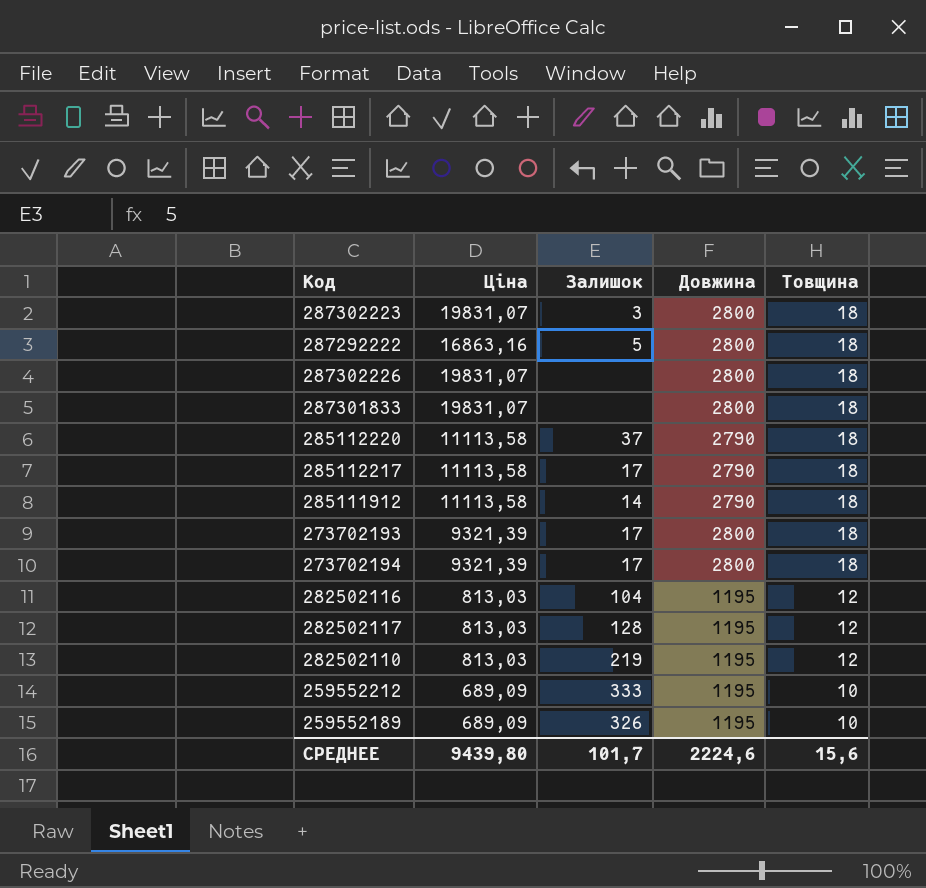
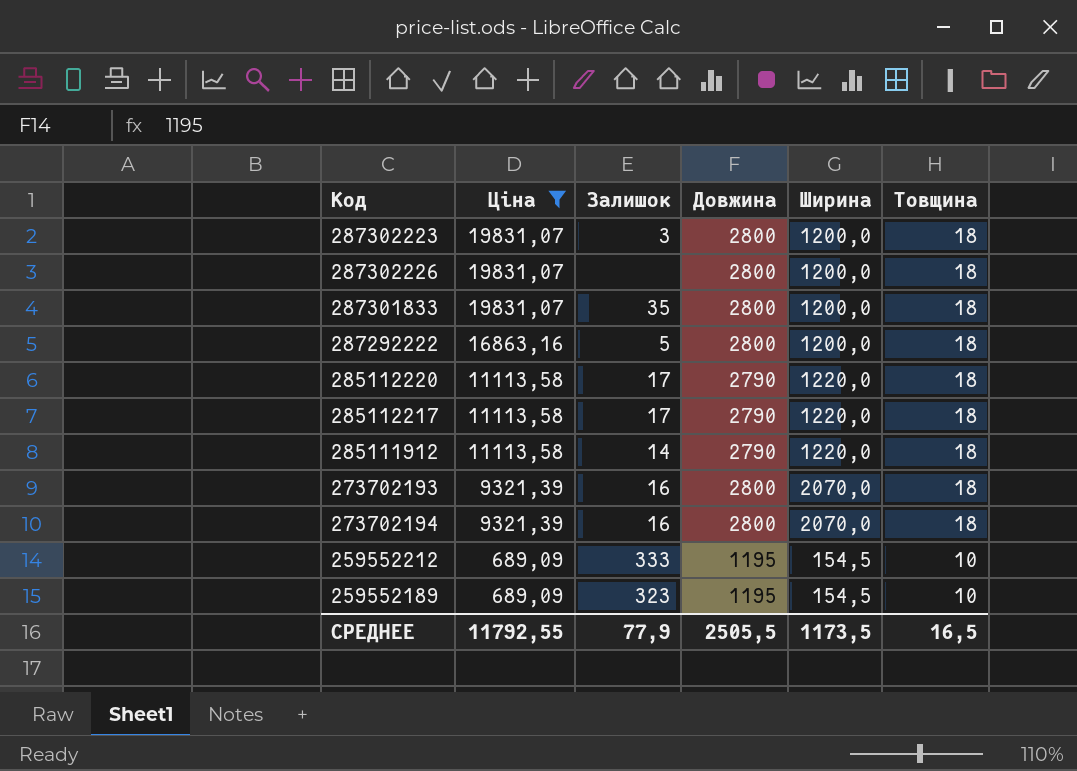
filter: none -> Ціна != 813,03
row order: Товщина descending -> Ціна descending
column Ширина | position: none -> 5
287301833 | Залишок: none -> 35
285112220 | Залишок: 37 -> 17
273702193 | Залишок: 17 -> 16
273702194 | Залишок: 17 -> 16
259552189 | Залишок: 326 -> 323
СРЕДНЕЕ | Ціна: 9439,80 -> 11792,55
СРЕДНЕЕ | Залишок: 101,7 -> 77,9
СРЕДНЕЕ | Довжина: 2224,6 -> 2505,5
СРЕДНЕЕ | Товщина: 15,6 -> 16,5

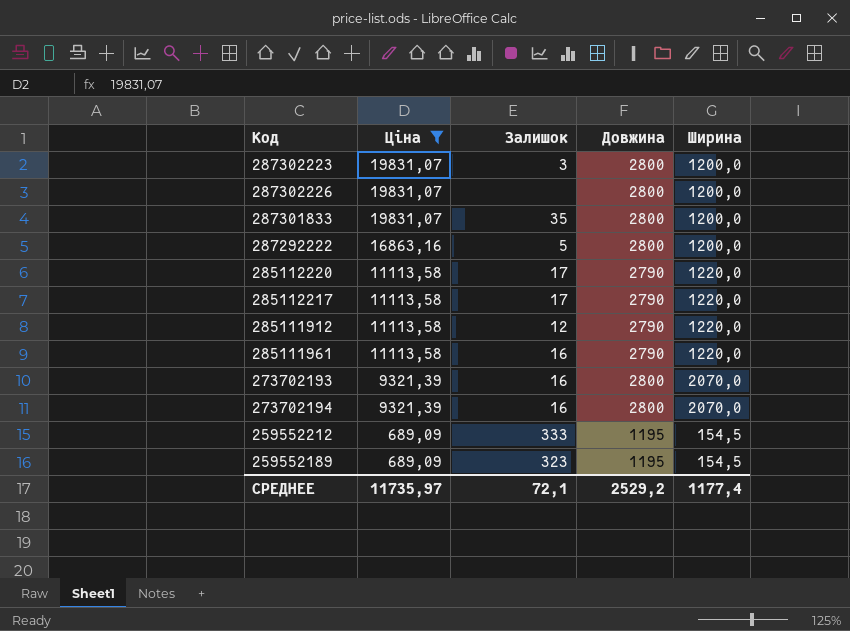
column Товщина | position: 6 -> none
285111912 | Залишок: 14 -> 12
row 285111961: none -> 11113,58 | 16 | 2790 | 1220,0
СРЕДНЕЕ | Ціна: 11792,55 -> 11735,97
СРЕДНЕЕ | Залишок: 77,9 -> 72,1
СРЕДНЕЕ | Довжина: 2505,5 -> 2529,2
СРЕДНЕЕ | Ширина: 1173,5 -> 1177,4

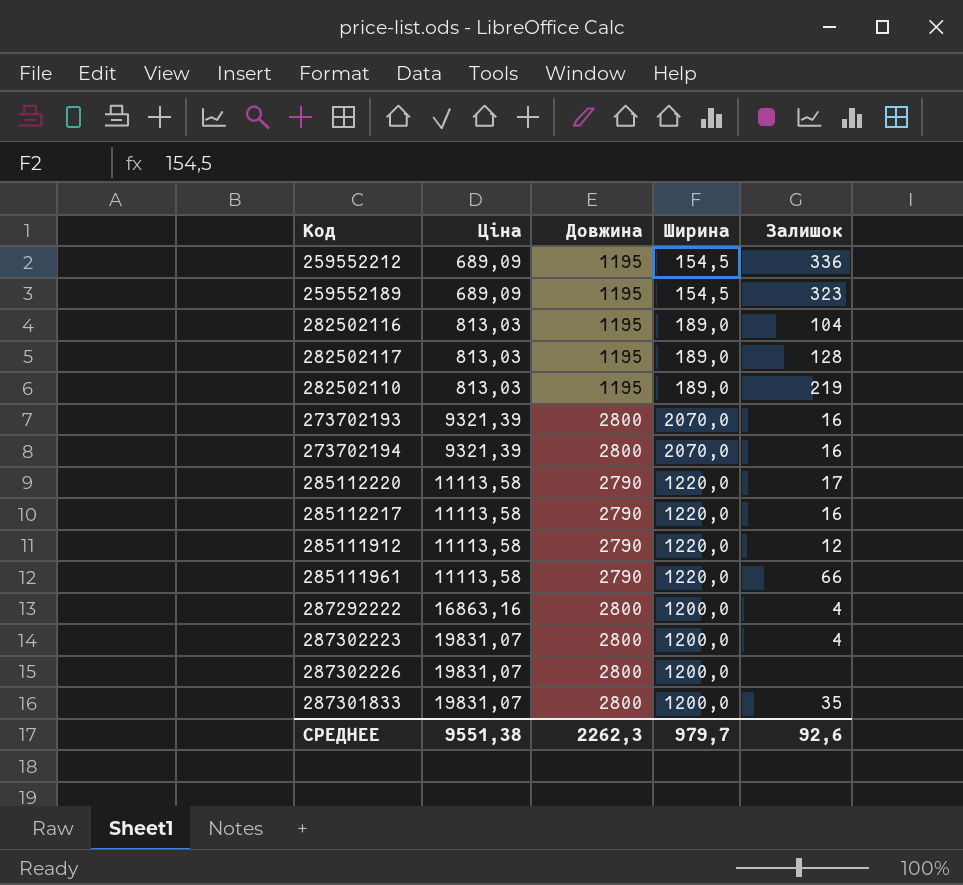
filter: Ціна != 813,03 -> none
row order: Ціна descending -> Ціна ascending
column Залишок | position: 3 -> 5
259552212 | Залишок: 333 -> 336
285112217 | Залишок: 17 -> 16
285111961 | Залишок: 16 -> 66
287292222 | Залишок: 5 -> 4
287302223 | Залишок: 3 -> 4
СРЕДНЕЕ | Ціна: 11735,97 -> 9551,38
СРЕДНЕЕ | Довжина: 2529,2 -> 2262,3
СРЕДНЕЕ | Ширина: 1177,4 -> 979,7
СРЕДНЕЕ | Залишок: 72,1 -> 92,6

